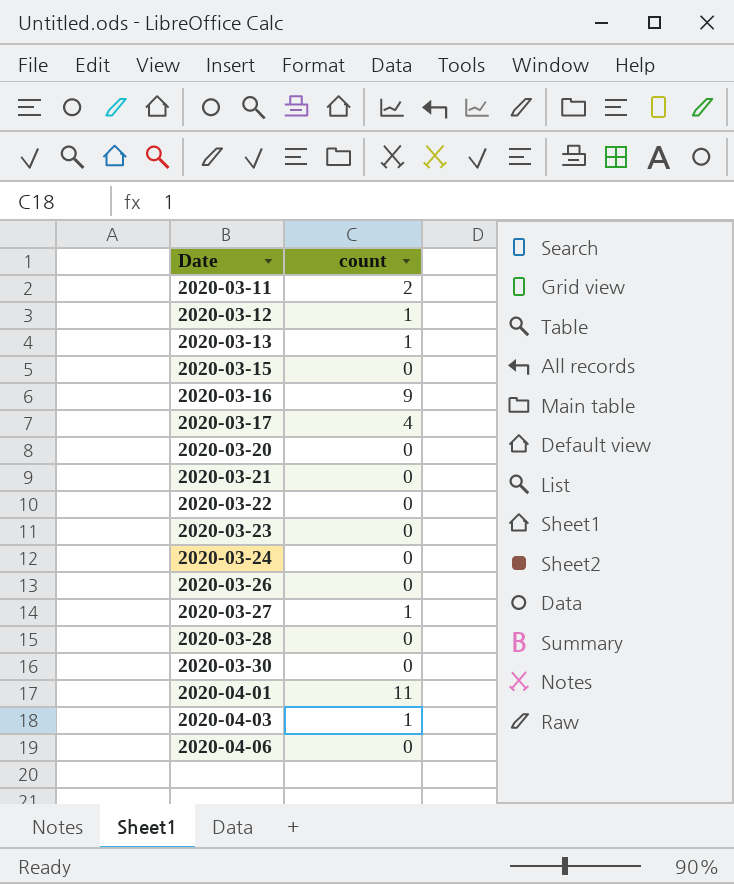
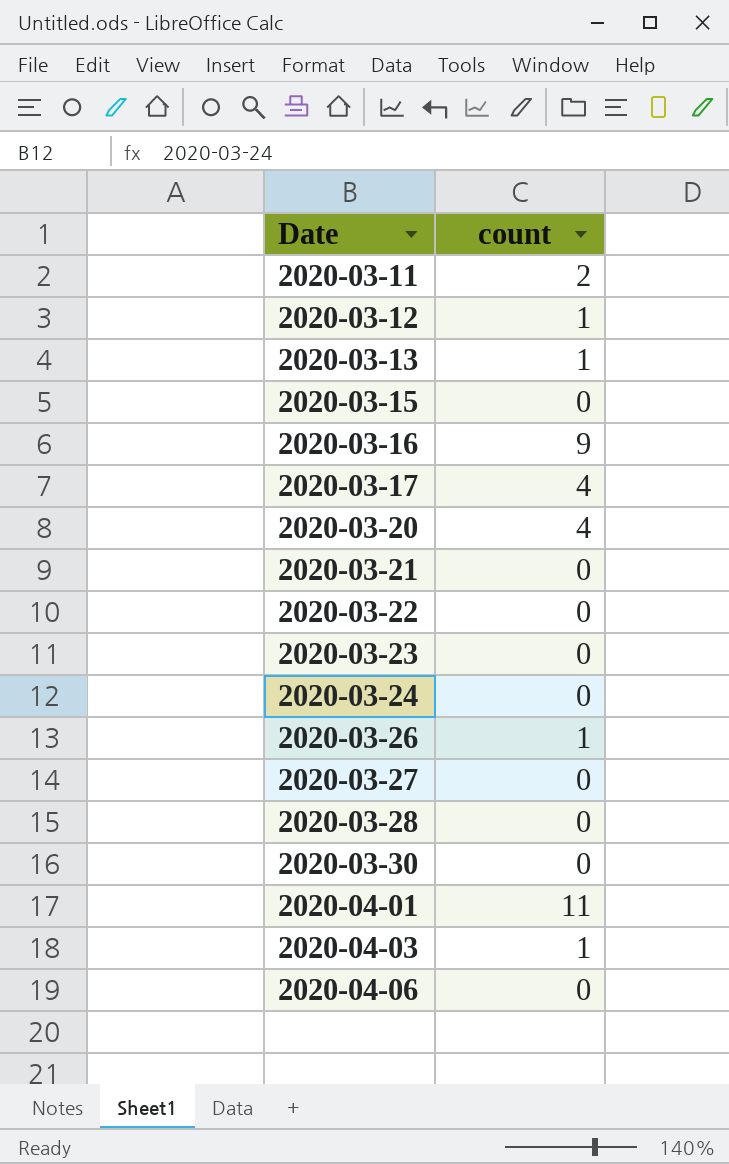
2020-03-20 | count: 0 -> 4
2020-03-26 | count: 0 -> 1
2020-03-27 | count: 1 -> 0

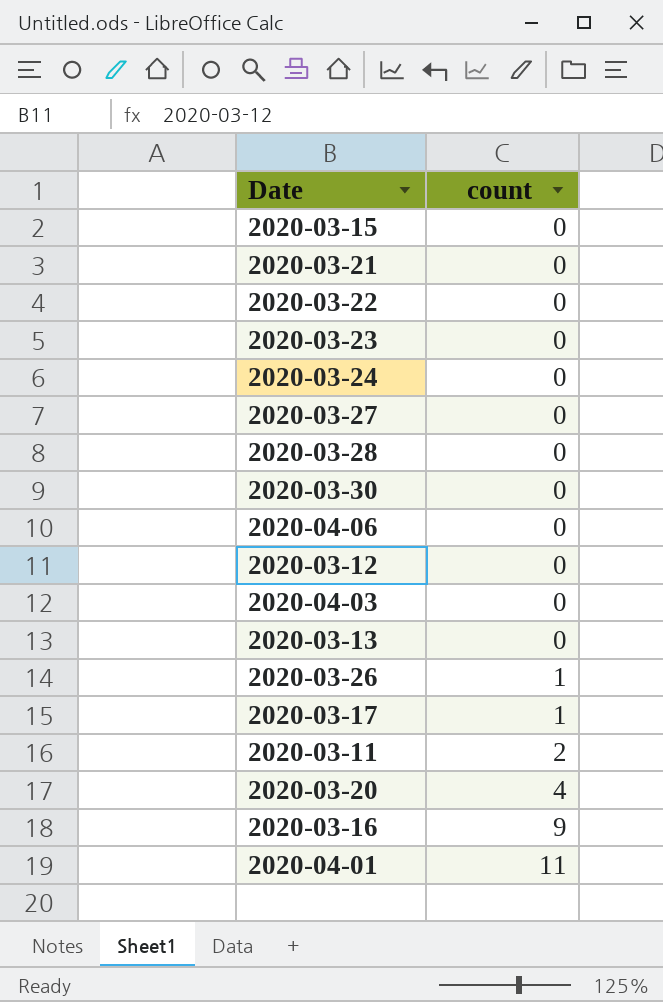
row order: Date ascending -> count ascending
2020-03-12 | count: 1 -> 0
2020-04-03 | count: 1 -> 0
2020-03-13 | count: 1 -> 0
2020-03-17 | count: 4 -> 1

